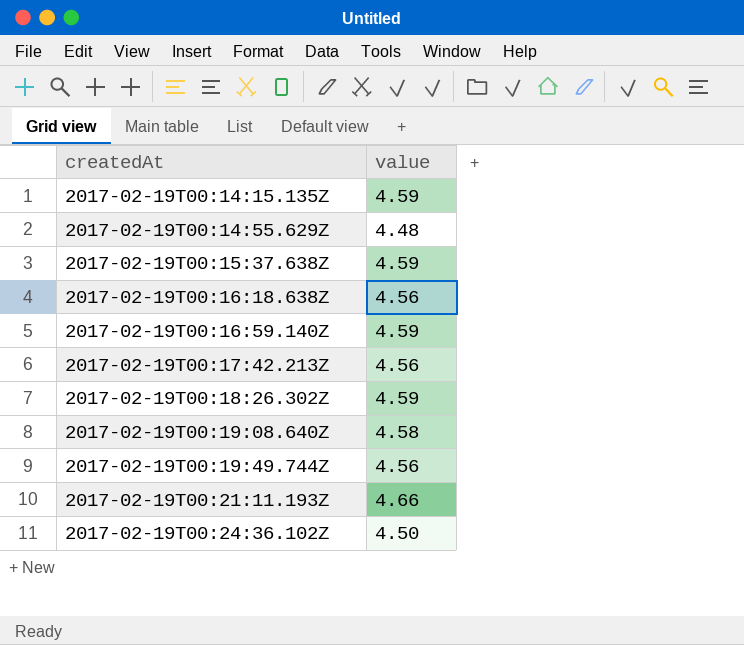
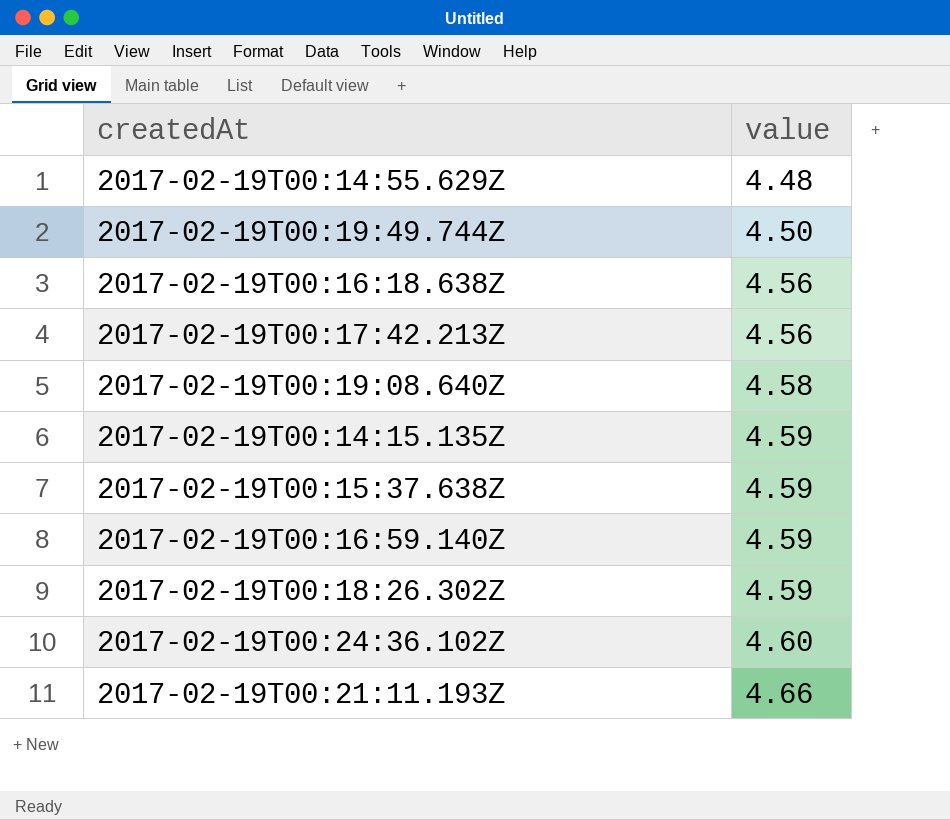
row order: createdAt ascending -> value ascending
2017-02-19T00:19:49.744Z | value: 4.56 -> 4.50
2017-02-19T00:24:36.102Z | value: 4.50 -> 4.60

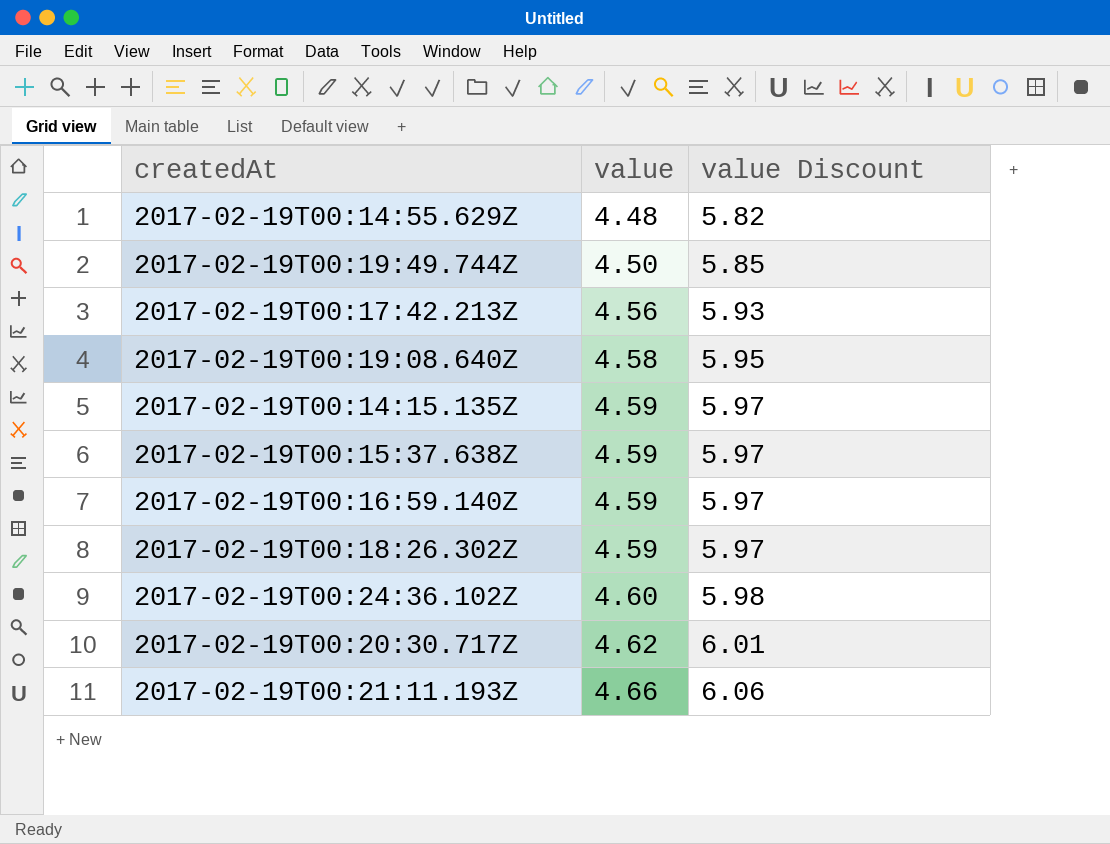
column value Discount | formula: none -> [value] * 1.3
row 2017-02-19T00:16:18.638Z: 4.56 -> none
row 2017-02-19T00:20:30.717Z: none -> 4.62 | 6.01

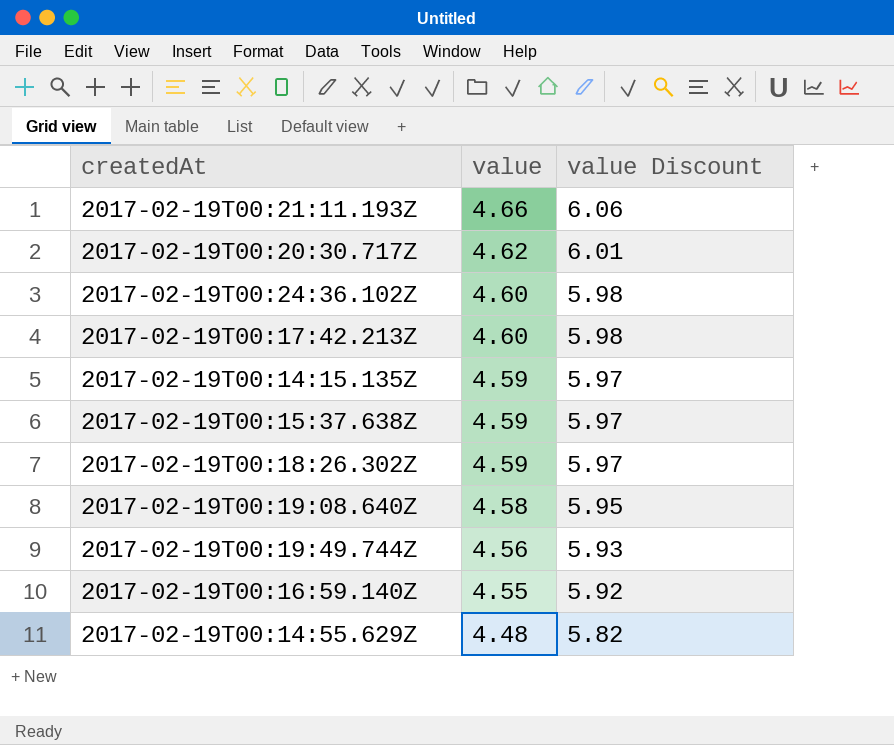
row order: value ascending -> value descending
2017-02-19T00:17:42.213Z | value: 4.56 -> 4.60
2017-02-19T00:17:42.213Z | value Discount: 5.93 -> 5.98
2017-02-19T00:19:49.744Z | value: 4.50 -> 4.56
2017-02-19T00:19:49.744Z | value Discount: 5.85 -> 5.93
2017-02-19T00:16:59.140Z | value: 4.59 -> 4.55
2017-02-19T00:16:59.140Z | value Discount: 5.97 -> 5.92

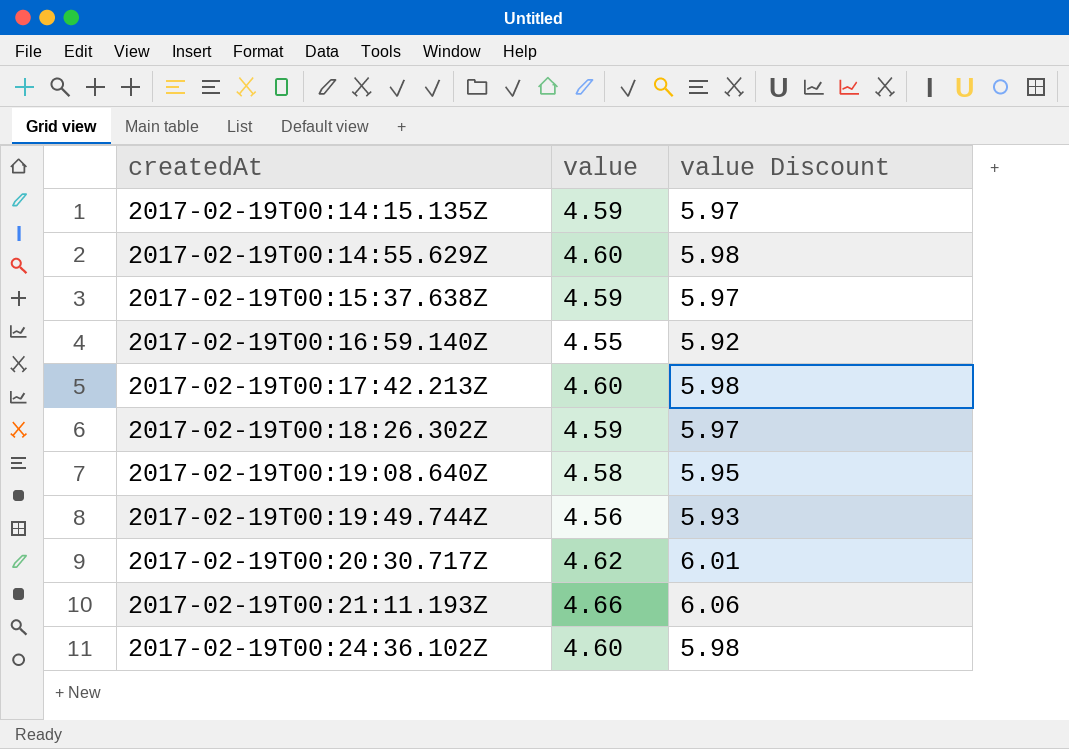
row order: value descending -> createdAt ascending
2017-02-19T00:14:55.629Z | value: 4.48 -> 4.60
2017-02-19T00:14:55.629Z | value Discount: 5.82 -> 5.98

